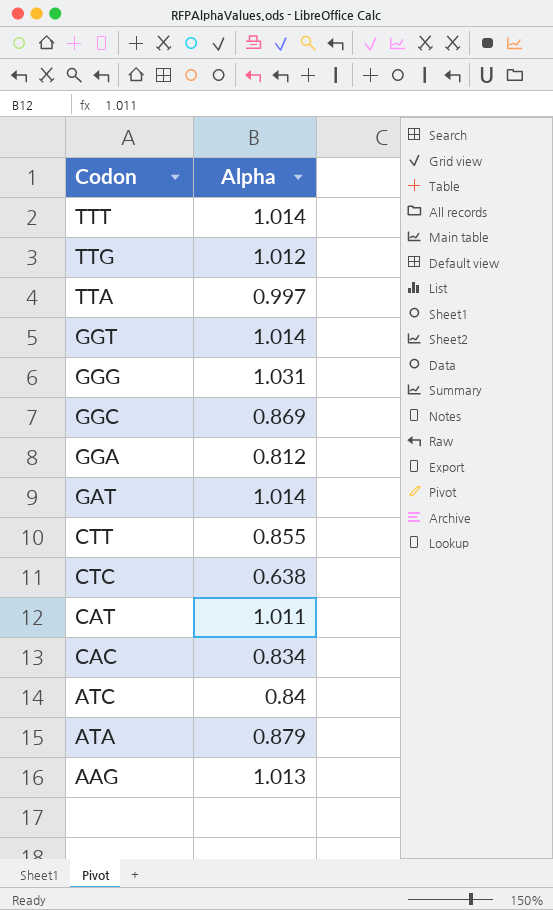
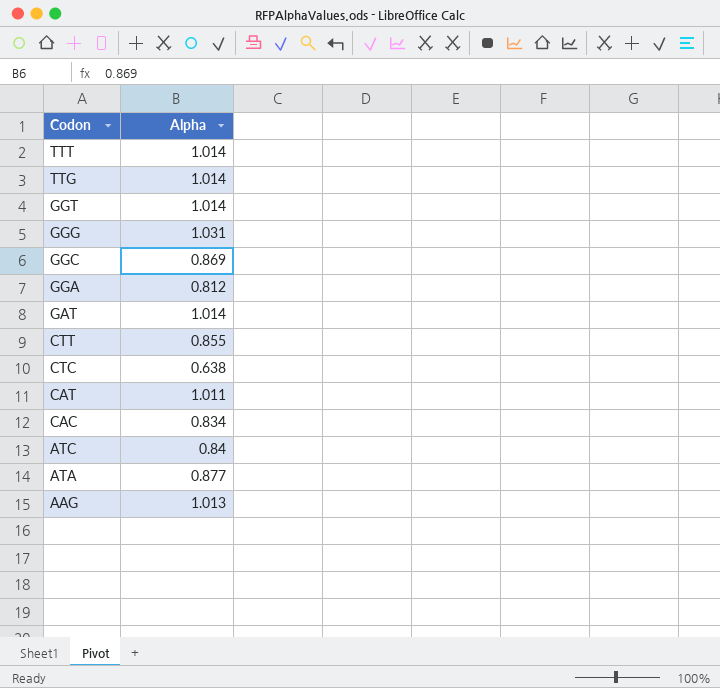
row TTA: 0.997 -> none
TTG | Alpha: 1.012 -> 1.014
ATA | Alpha: 0.879 -> 0.877

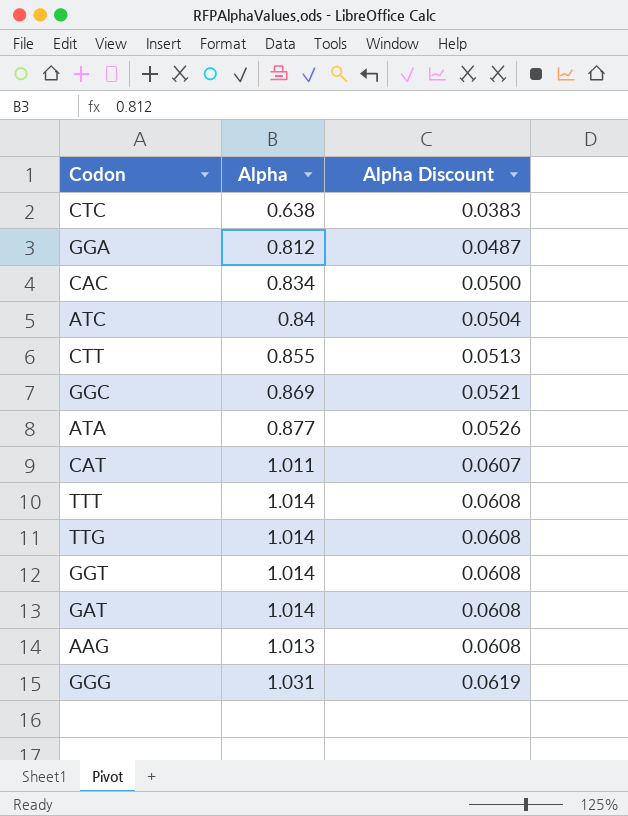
row order: Codon descending -> Alpha Discount ascending
column Alpha Discount | formula: none -> [Alpha] * 0.06

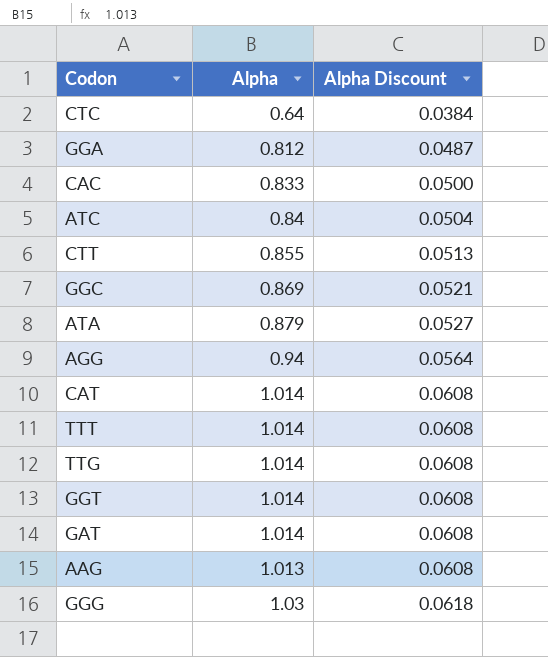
CTC | Alpha: 0.638 -> 0.64
CTC | Alpha Discount: 0.0383 -> 0.0384
CAC | Alpha: 0.834 -> 0.833
ATA | Alpha: 0.877 -> 0.879
ATA | Alpha Discount: 0.0526 -> 0.0527
row AGG: none -> 0.94 | 0.0564
CAT | Alpha: 1.011 -> 1.014
CAT | Alpha Discount: 0.0607 -> 0.0608
GGG | Alpha: 1.031 -> 1.03
GGG | Alpha Discount: 0.0619 -> 0.0618

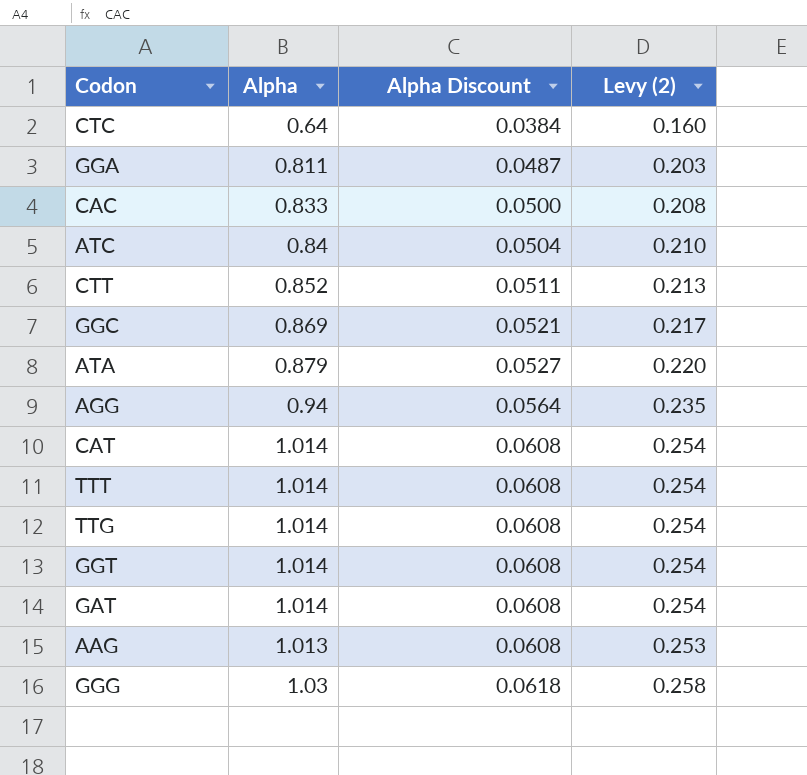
column Levy (2) | formula: none -> [Alpha] * 0.25
GGA | Alpha: 0.812 -> 0.811
CTT | Alpha: 0.855 -> 0.852
CTT | Alpha Discount: 0.0513 -> 0.0511

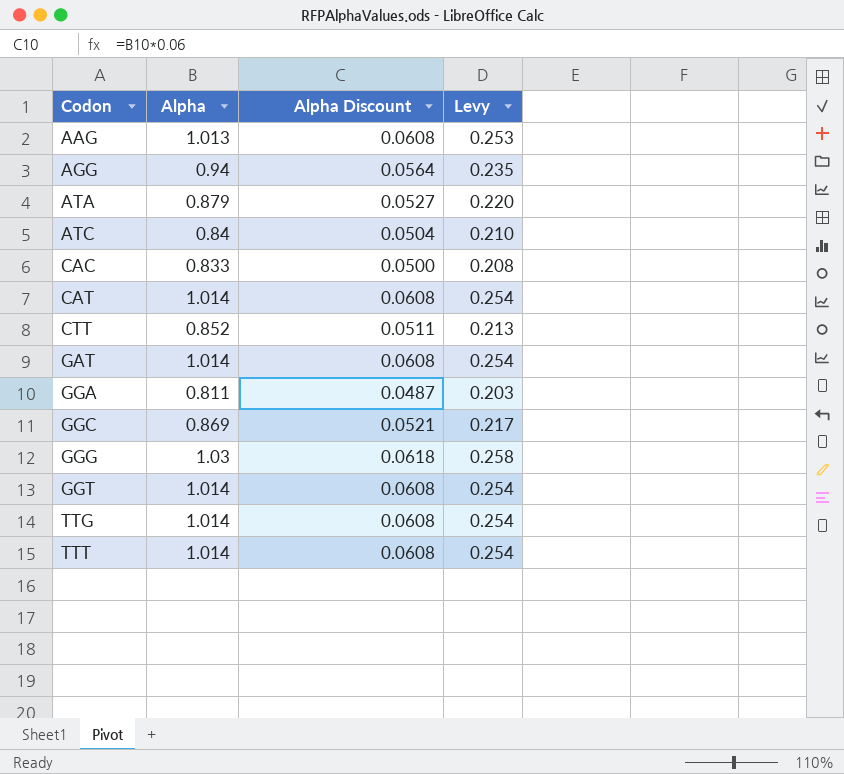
row order: Alpha Discount ascending -> Codon ascending
column name: Levy (2) -> Levy
row CTC: 0.64 | 0.0384 | 0.160 -> none

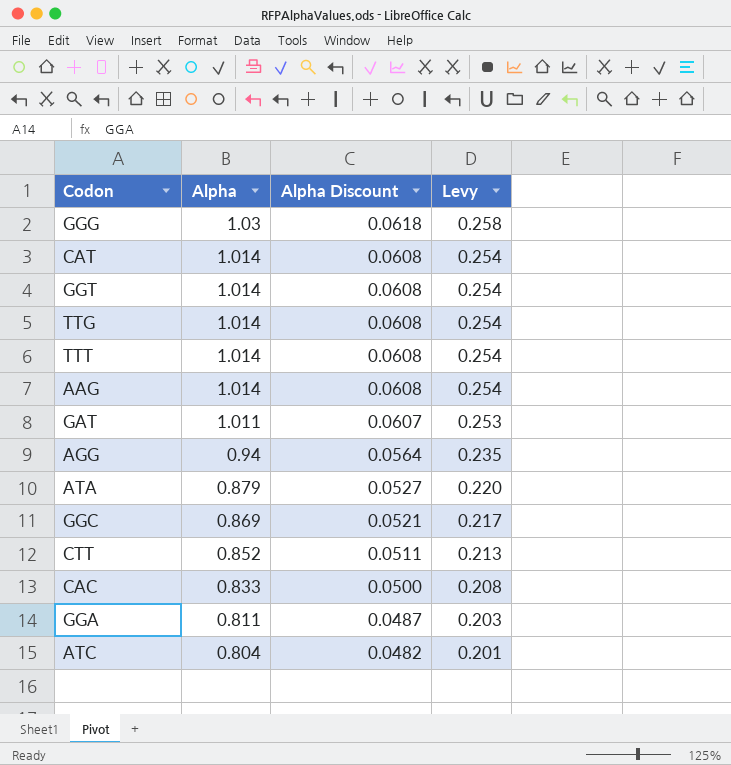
row order: Codon ascending -> Alpha descending
AAG | Alpha: 1.013 -> 1.014
AAG | Levy: 0.253 -> 0.254
GAT | Alpha: 1.014 -> 1.011
GAT | Alpha Discount: 0.0608 -> 0.0607
GAT | Levy: 0.254 -> 0.253
ATC | Alpha: 0.84 -> 0.804
ATC | Alpha Discount: 0.0504 -> 0.0482
ATC | Levy: 0.210 -> 0.201

